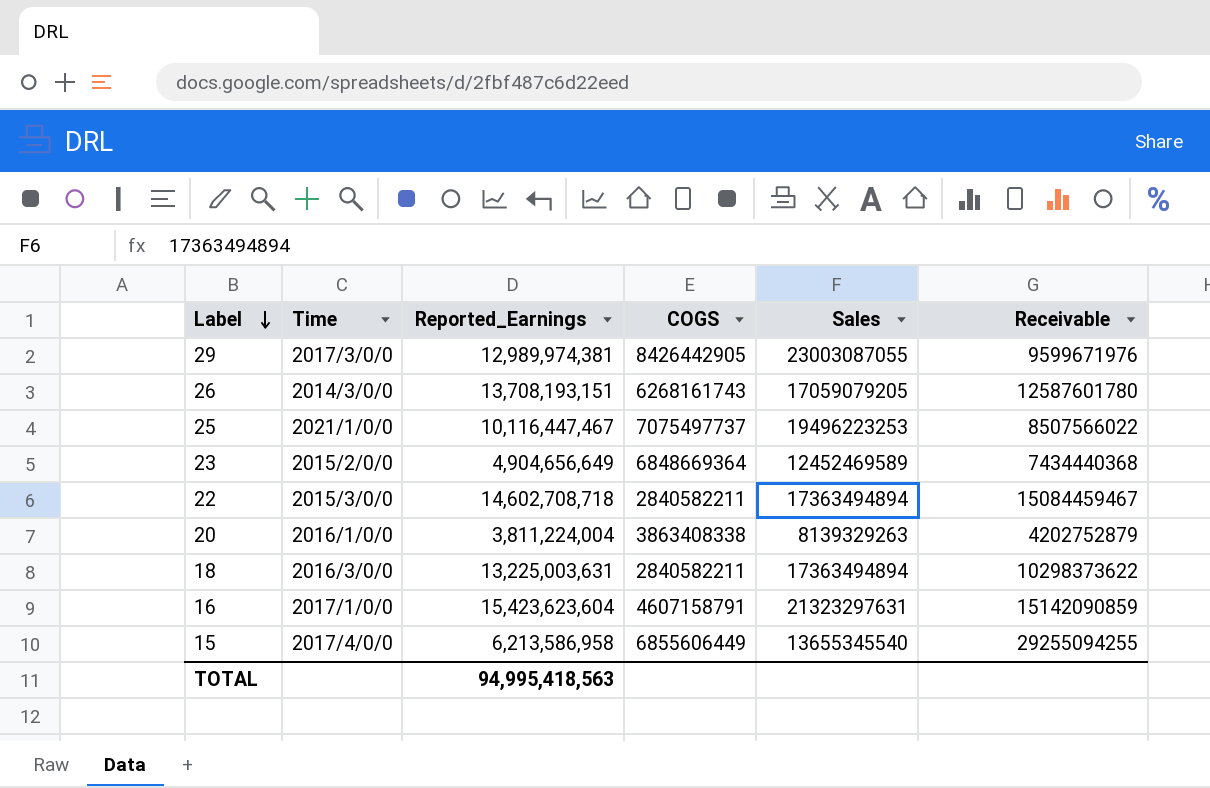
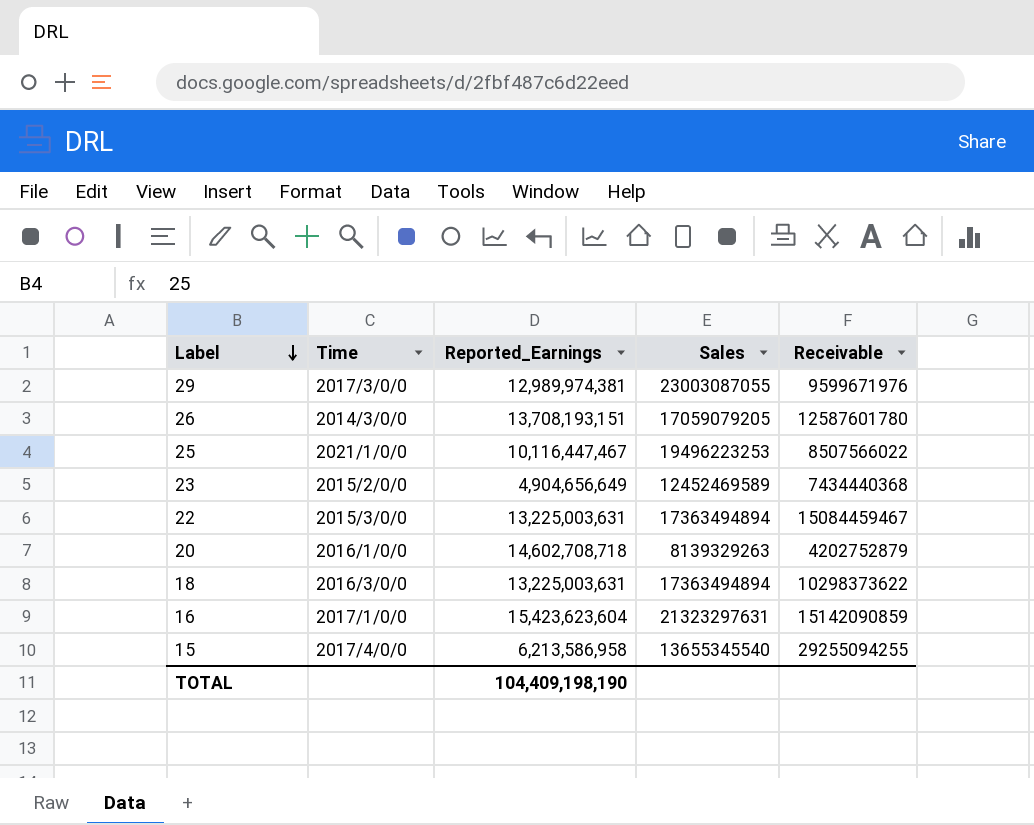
column COGS | position: 4 -> none
22 | Reported_Earnings: 14,602,708,718 -> 13,225,003,631
20 | Reported_Earnings: 3,811,224,004 -> 14,602,708,718
TOTAL | Reported_Earnings: 94,995,418,563 -> 104,409,198,190

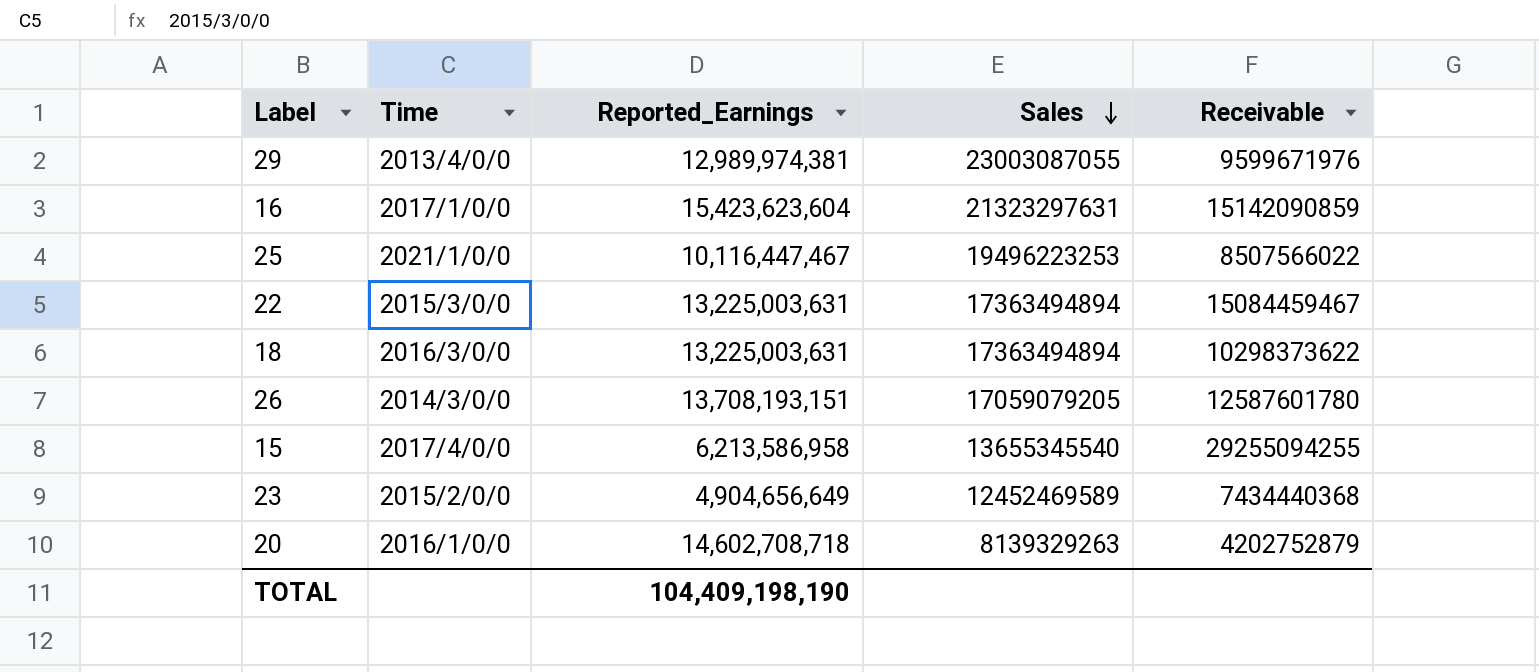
row order: Label descending -> Sales descending
29 | Time: 2017/3/0/0 -> 2013/4/0/0

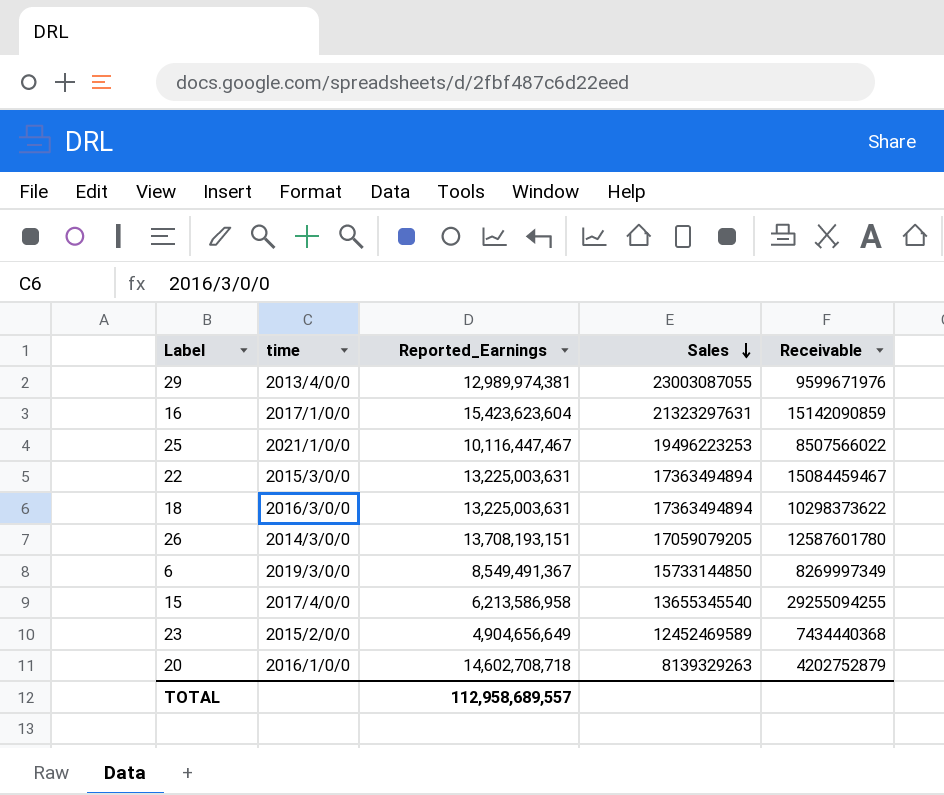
column name: Time -> time
row 6: none -> 2019/3/0/0 | 8,549,491,367 | 15733144850 | 8269997349
TOTAL | Reported_Earnings: 104,409,198,190 -> 112,958,689,557

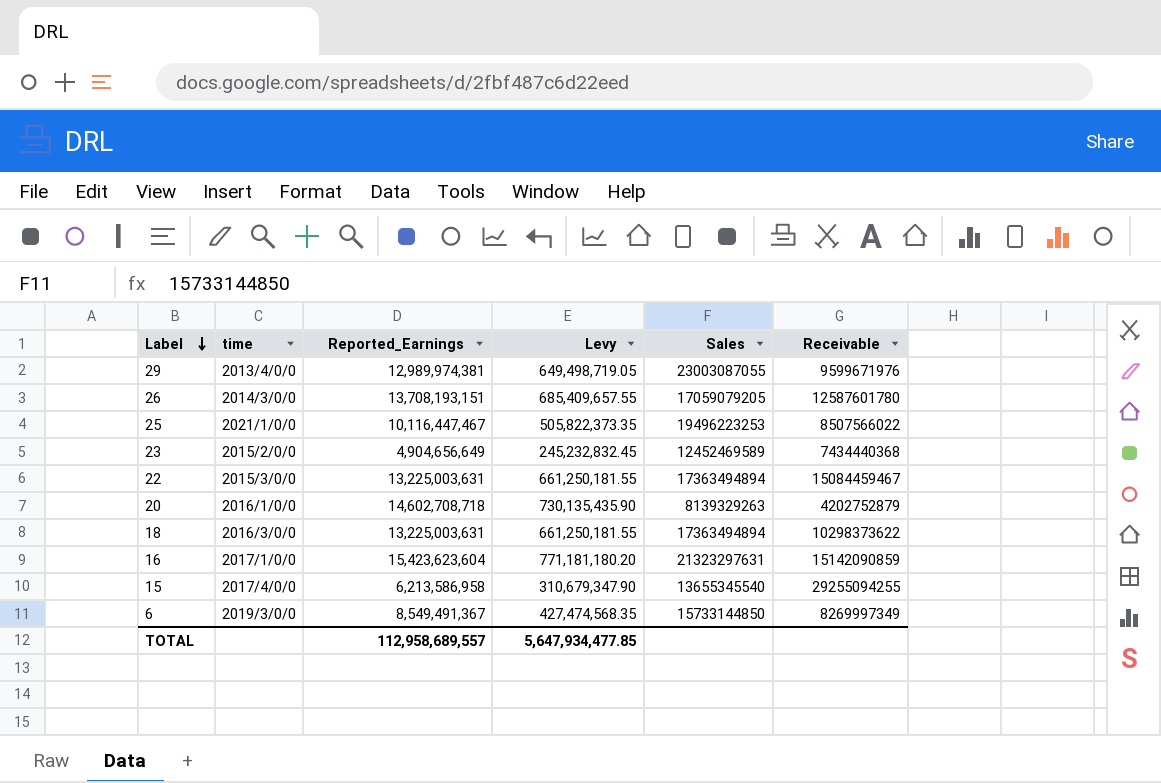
row order: Sales descending -> Label descending
column Levy | formula: none -> [Reported_Earnings] * 0.05

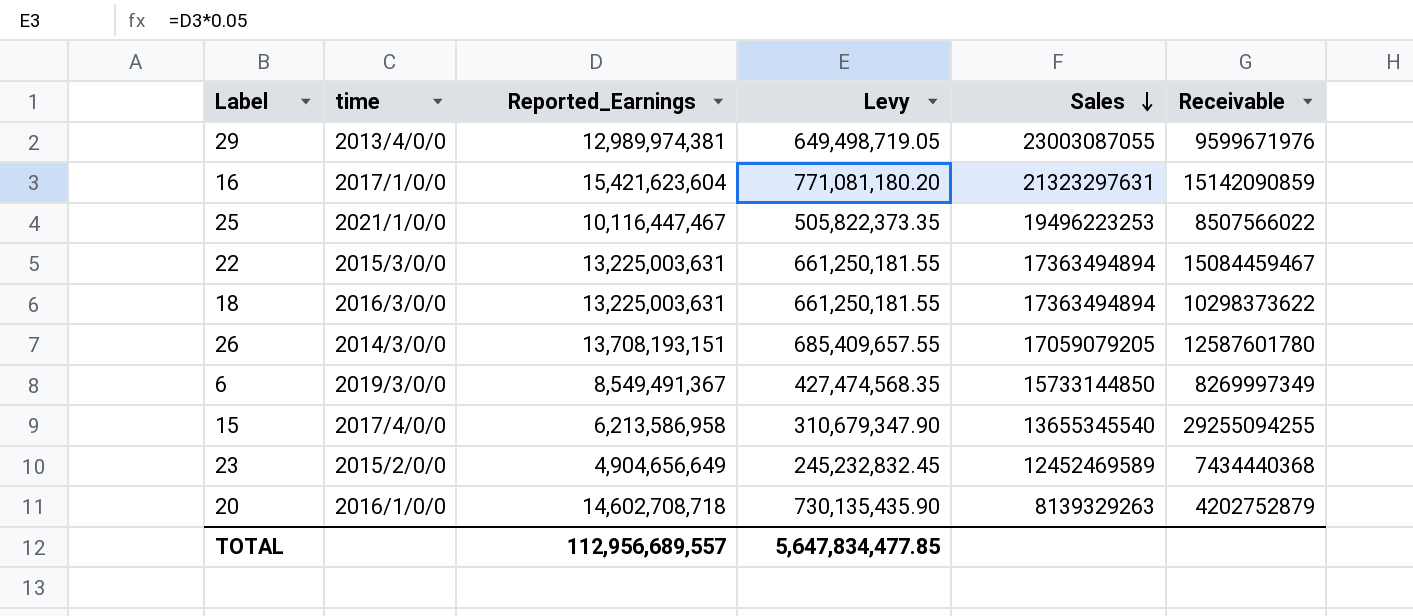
row order: Label descending -> Sales descending
16 | Reported_Earnings: 15,423,623,604 -> 15,421,623,604
16 | Levy: 771,181,180.20 -> 771,081,180.20
TOTAL | Reported_Earnings: 112,958,689,557 -> 112,956,689,557
TOTAL | Levy: 5,647,934,477.85 -> 5,647,834,477.85

